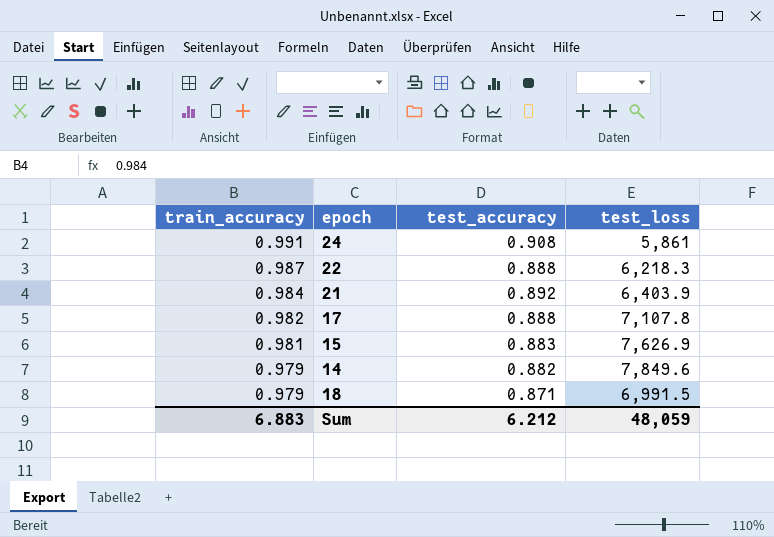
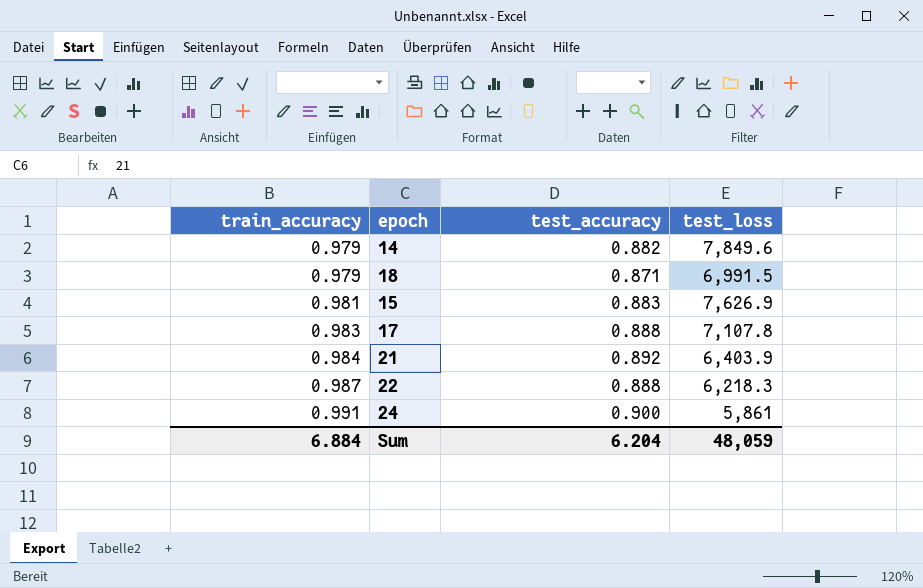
row order: train_accuracy descending -> train_accuracy ascending
17 | train_accuracy: 0.982 -> 0.983
24 | test_accuracy: 0.908 -> 0.900
Sum | train_accuracy: 6.883 -> 6.884
Sum | test_accuracy: 6.212 -> 6.204

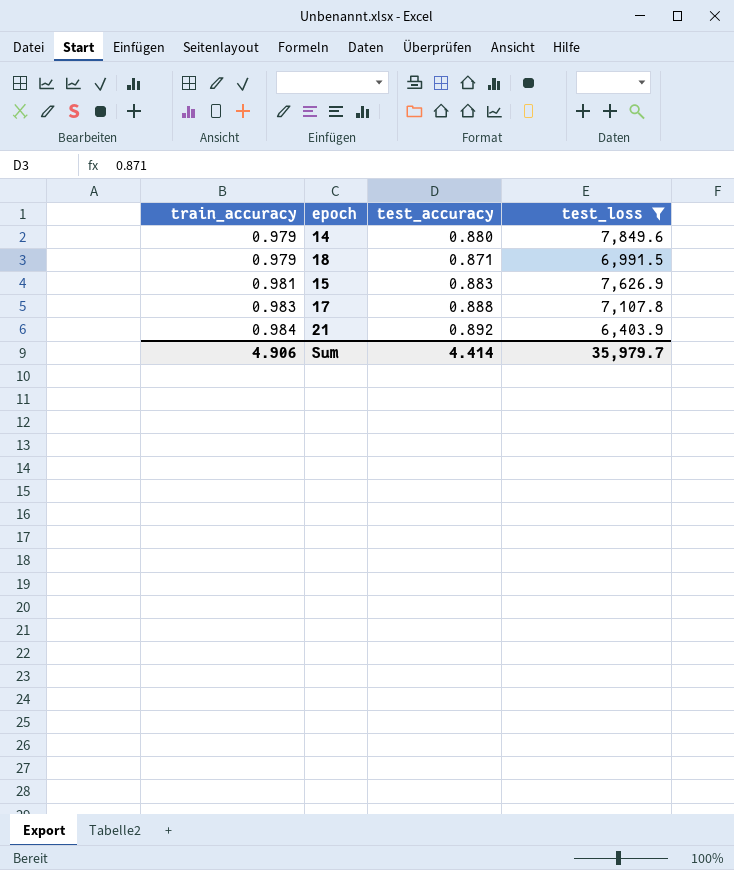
filter: none -> test_loss >= 6,403.9
14 | test_accuracy: 0.882 -> 0.880
Sum | train_accuracy: 6.884 -> 4.906
Sum | test_accuracy: 6.204 -> 4.414
Sum | test_loss: 48,059 -> 35,979.7

